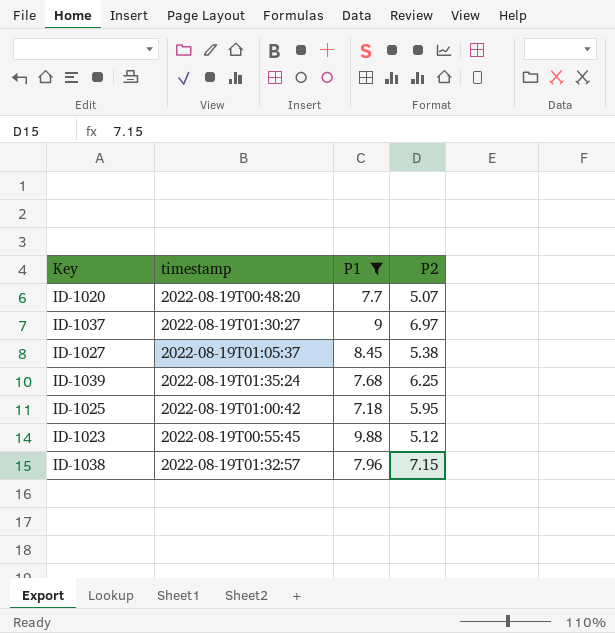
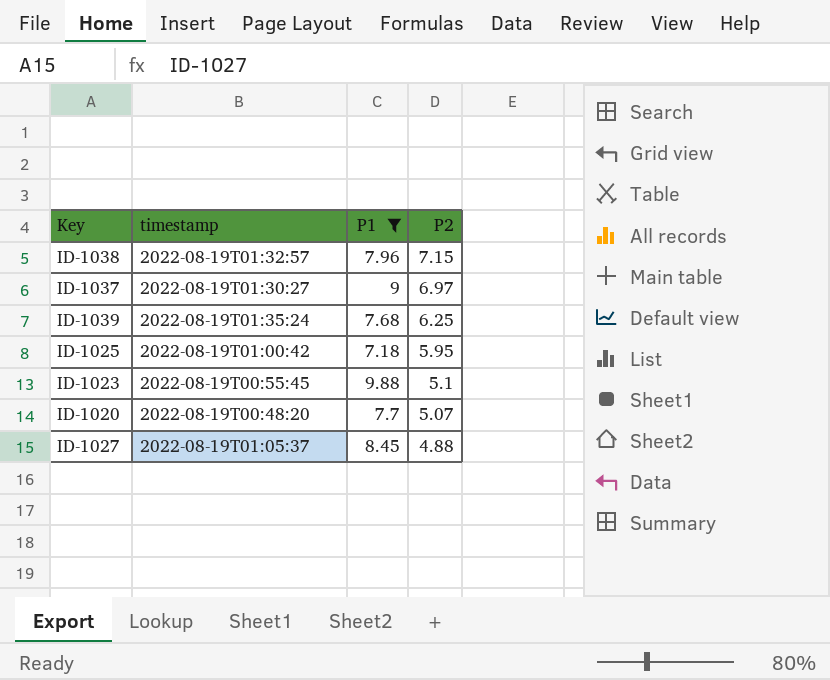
row order: none -> P2 descending
ID-1023 | P2: 5.12 -> 5.1
ID-1027 | P2: 5.38 -> 4.88

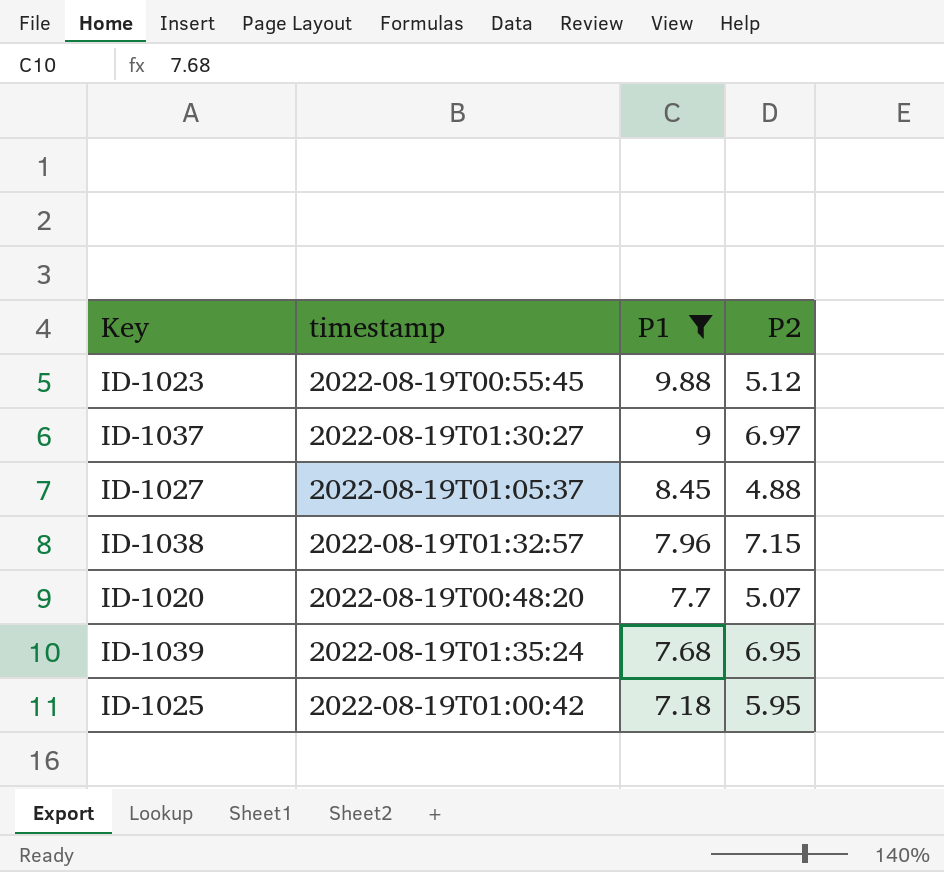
row order: P2 descending -> P1 descending
ID-1023 | P2: 5.1 -> 5.12
ID-1039 | P2: 6.25 -> 6.95

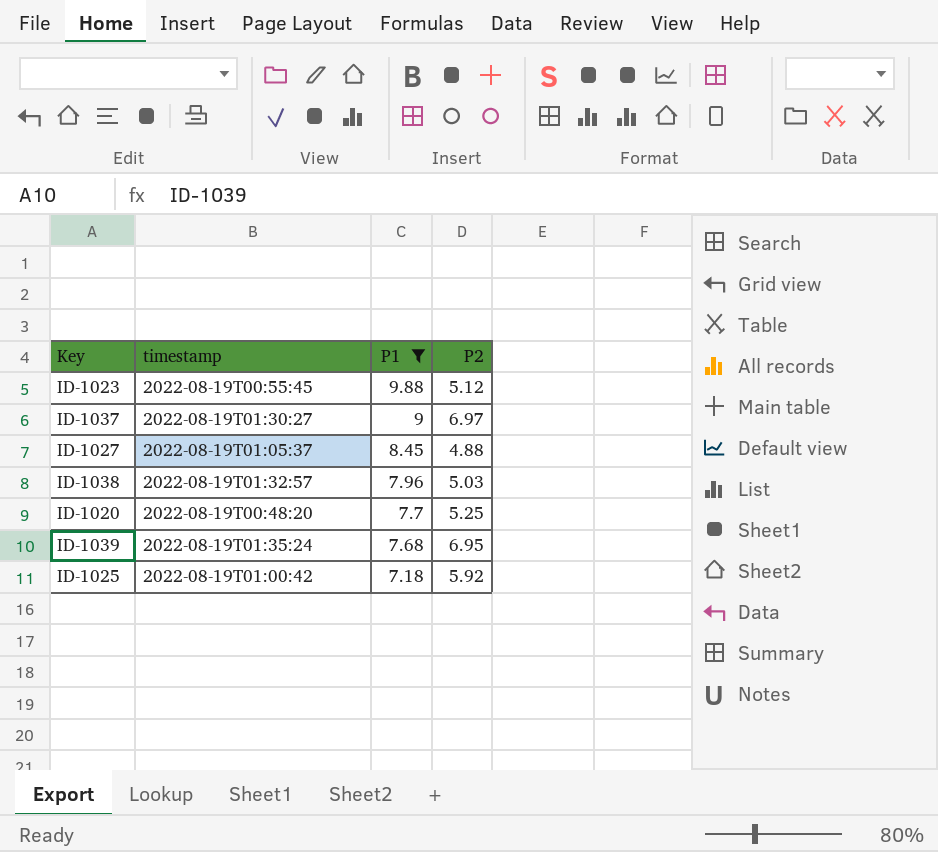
ID-1038 | P2: 7.15 -> 5.03
ID-1020 | P2: 5.07 -> 5.25
ID-1025 | P2: 5.95 -> 5.92

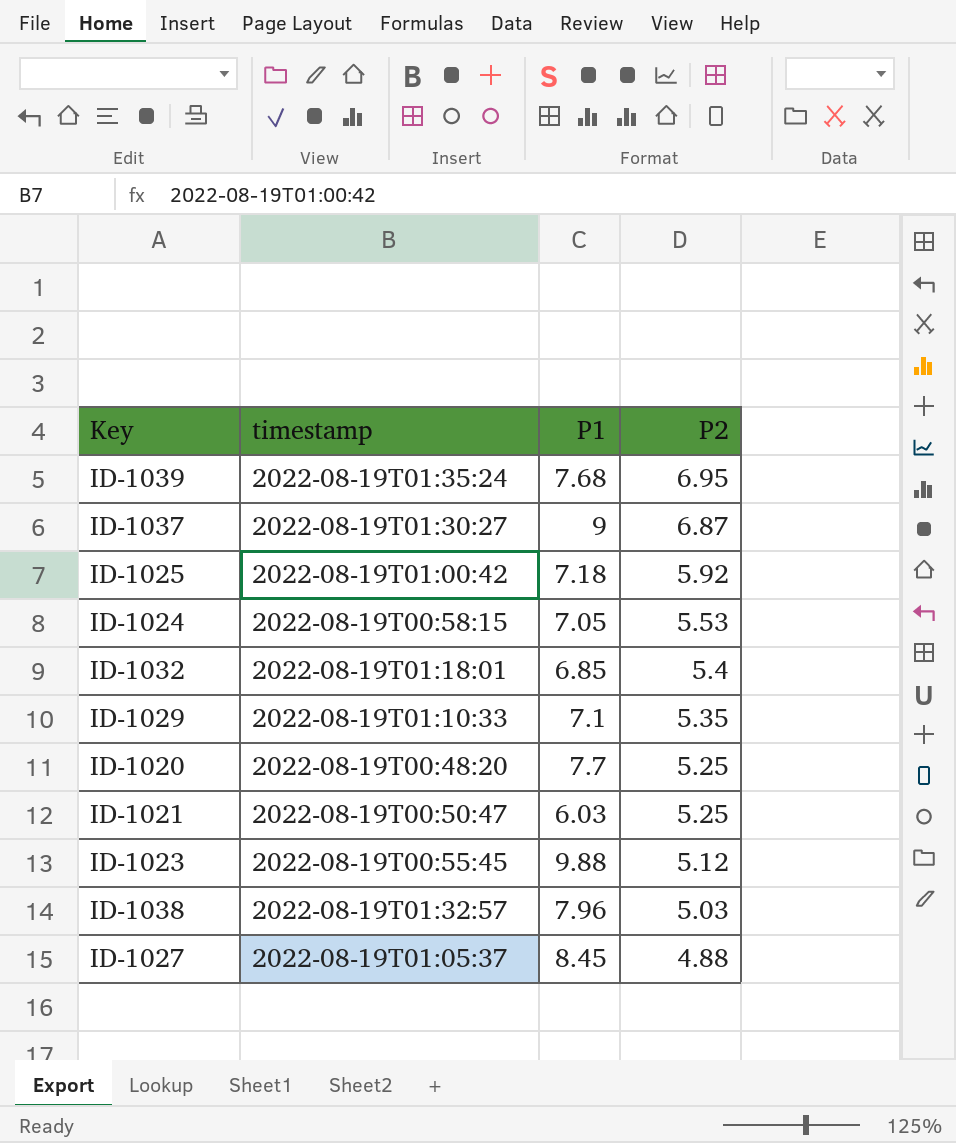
filter: P1 >= 7.18 -> none
row order: P1 descending -> P2 descending
ID-1037 | P2: 6.97 -> 6.87

